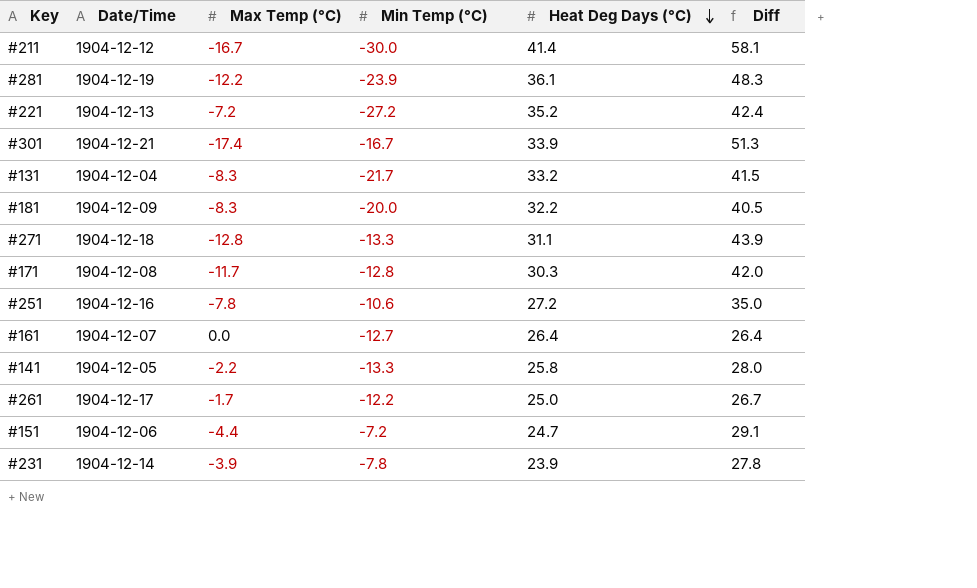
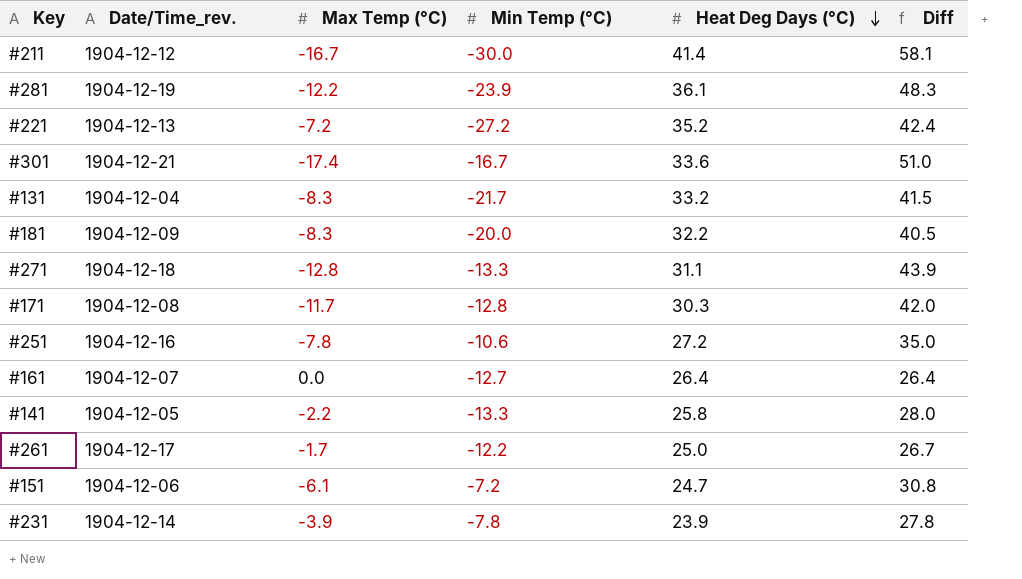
column name: Date/Time -> Date/Time_rev.
#301 | Heat Deg Days (°C): 33.9 -> 33.6
#301 | Diff: 51.3 -> 51.0
#151 | Max Temp (°C): -4.4 -> -6.1
#151 | Diff: 29.1 -> 30.8

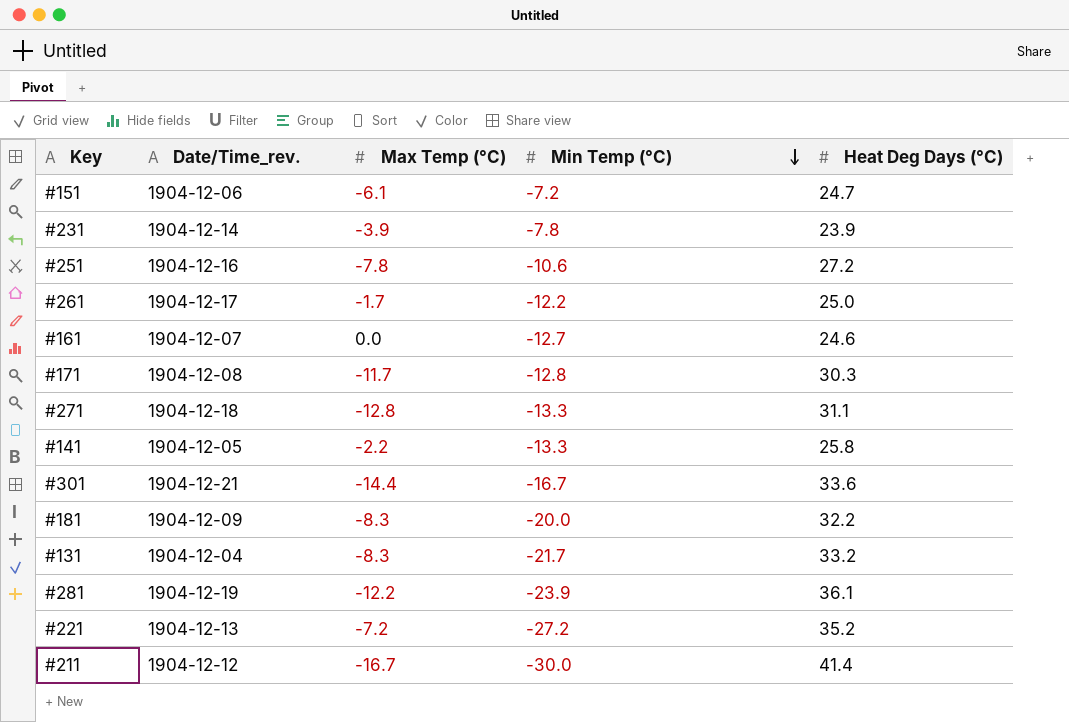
row order: Heat Deg Days (°C) descending -> Min Temp (°C) descending
column Diff | formula: [Heat Deg Days (°C)] - [Max Temp (°C)] -> none
#161 | Heat Deg Days (°C): 26.4 -> 24.6
#301 | Max Temp (°C): -17.4 -> -14.4

